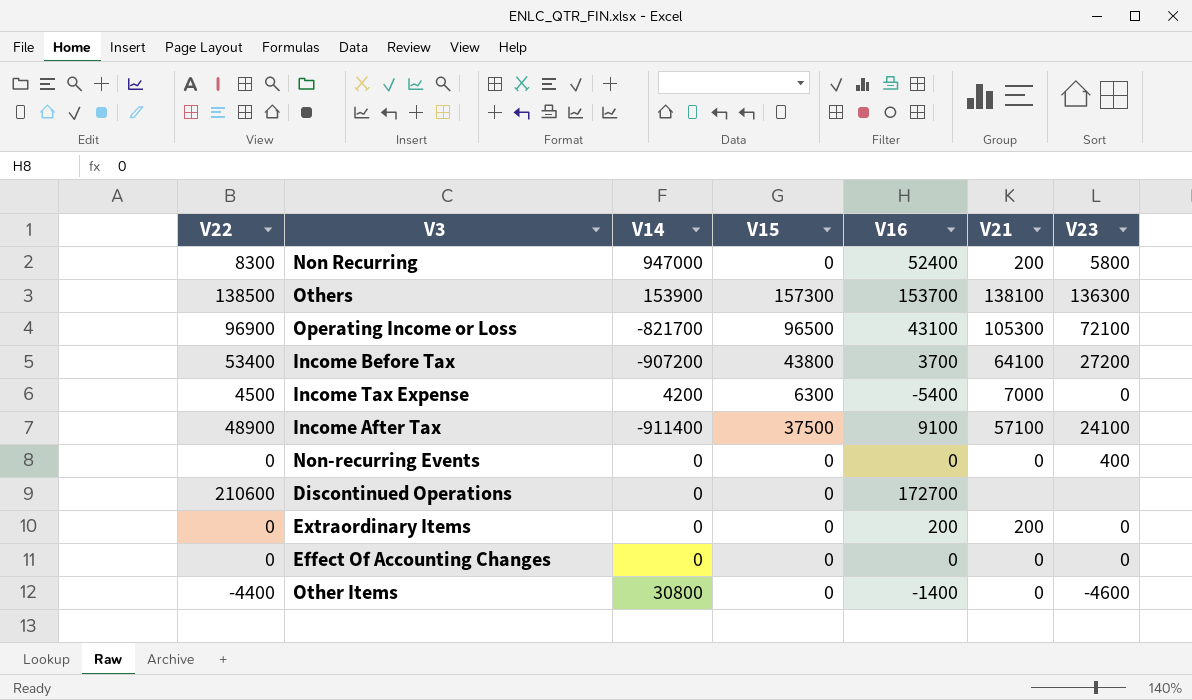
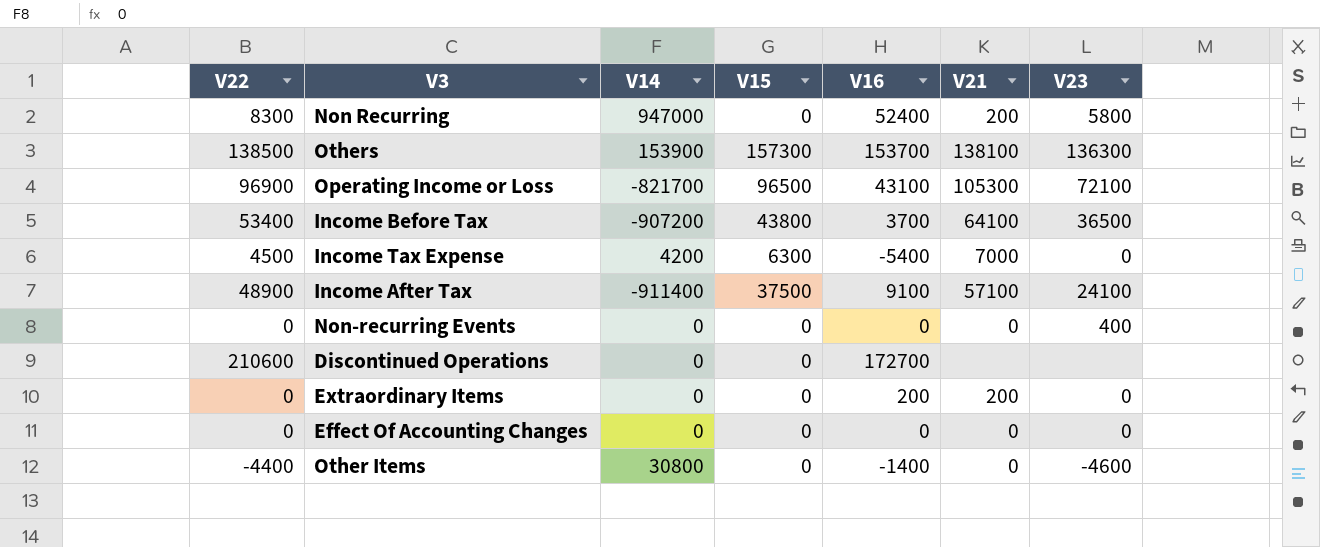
Income Before Tax | V23: 27200 -> 36500

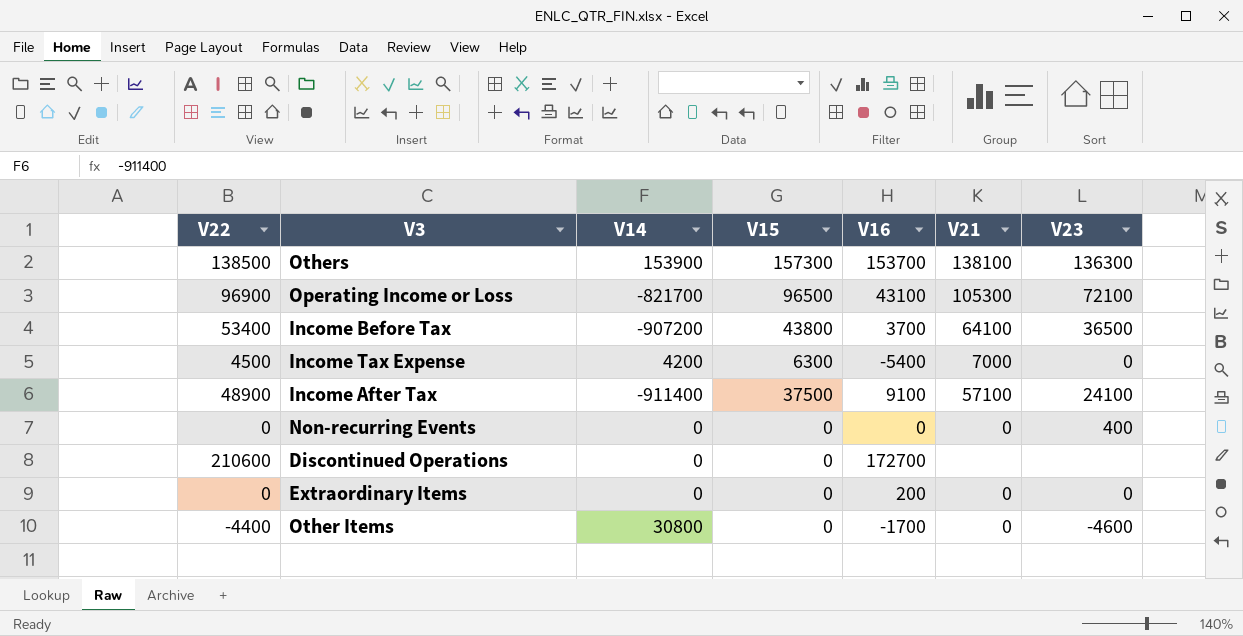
row Non Recurring: 8300 | 947000 | 0 | 52400 | 200 | 5800 -> none
row Effect Of Accounting Changes: 0 | 0 | 0 | 0 | 0 | 0 -> none
Extraordinary Items | V21: 200 -> 0
Other Items | V16: -1400 -> -1700

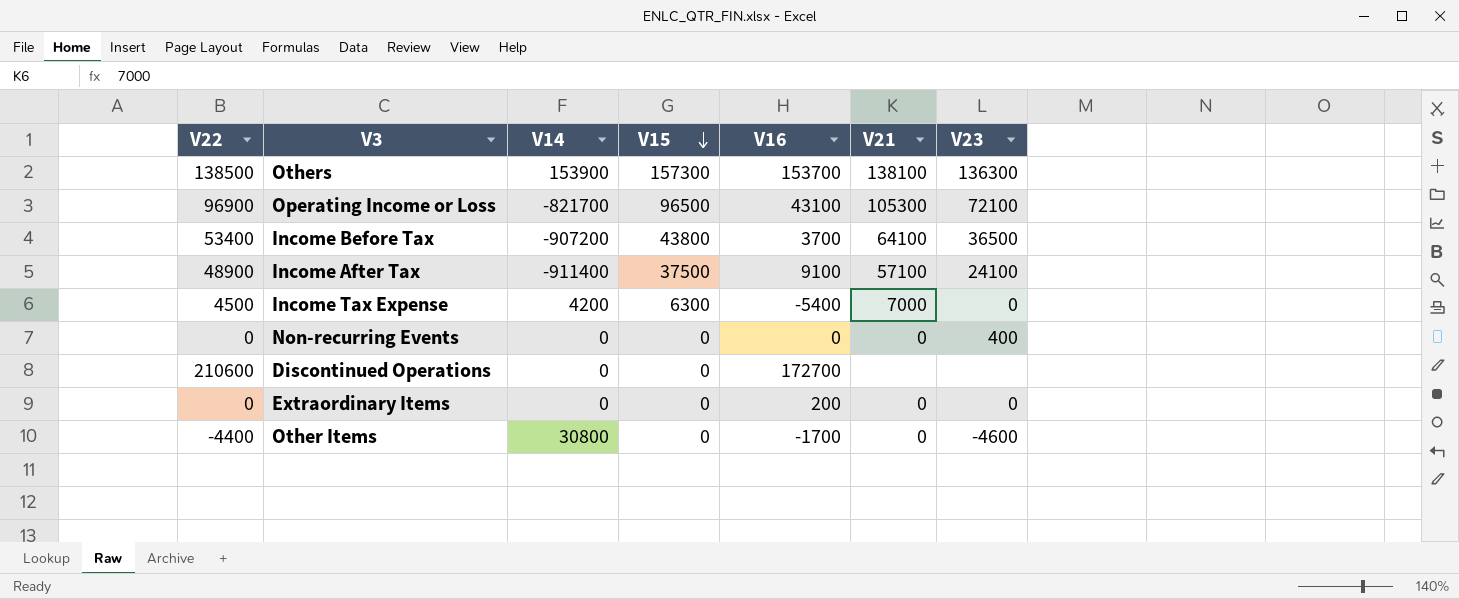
row order: none -> V15 descending

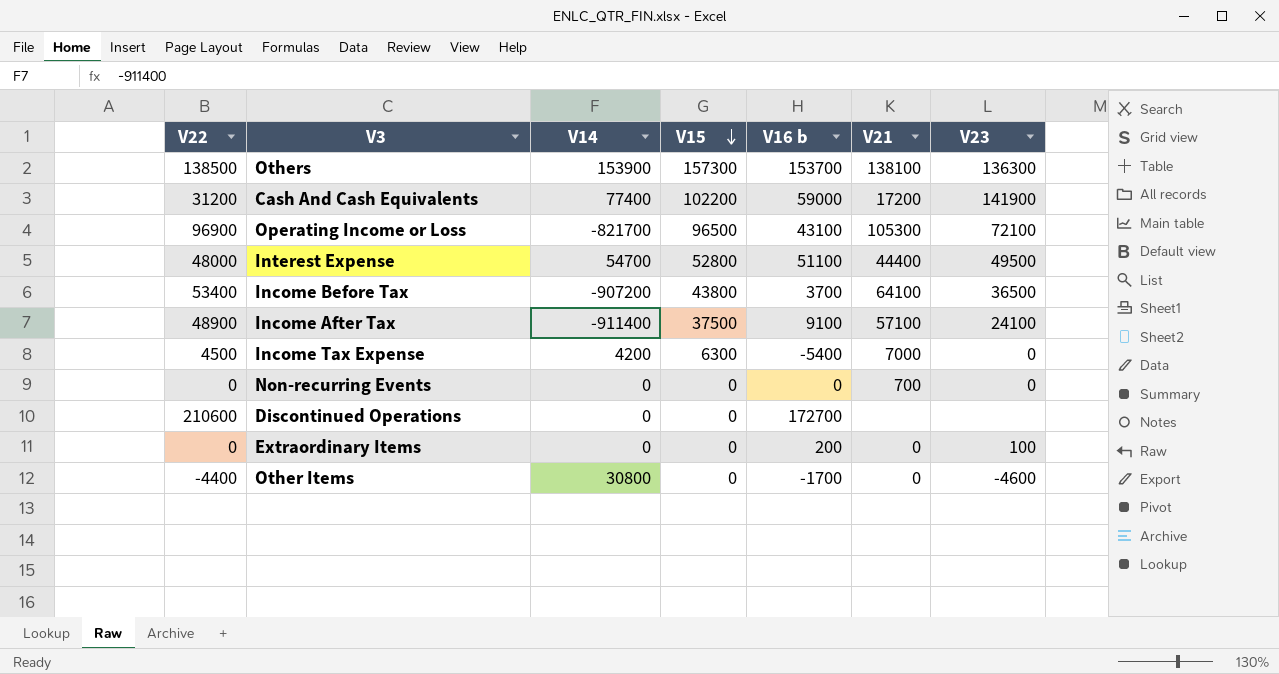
column name: V16 -> V16 b
row Cash And Cash Equivalents: none -> 31200 | 77400 | 102200 | 59000 | 17200 | 141900
row Interest Expense: none -> 48000 | 54700 | 52800 | 51100 | 44400 | 49500
Non-recurring Events | V21: 0 -> 700
Non-recurring Events | V23: 400 -> 0
Extraordinary Items | V23: 0 -> 100

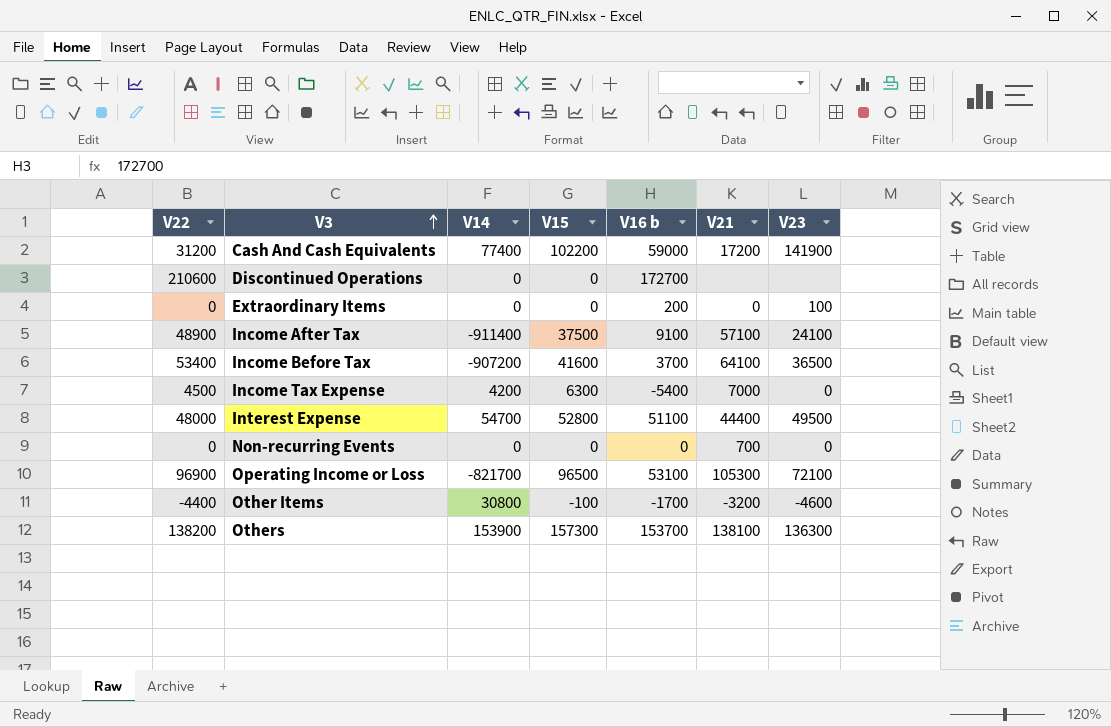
row order: V15 descending -> V3 ascending
Income Before Tax | V15: 43800 -> 41600
Operating Income or Loss | V16 b: 43100 -> 53100
Other Items | V15: 0 -> -100
Other Items | V21: 0 -> -3200
Others | V22: 138500 -> 138200

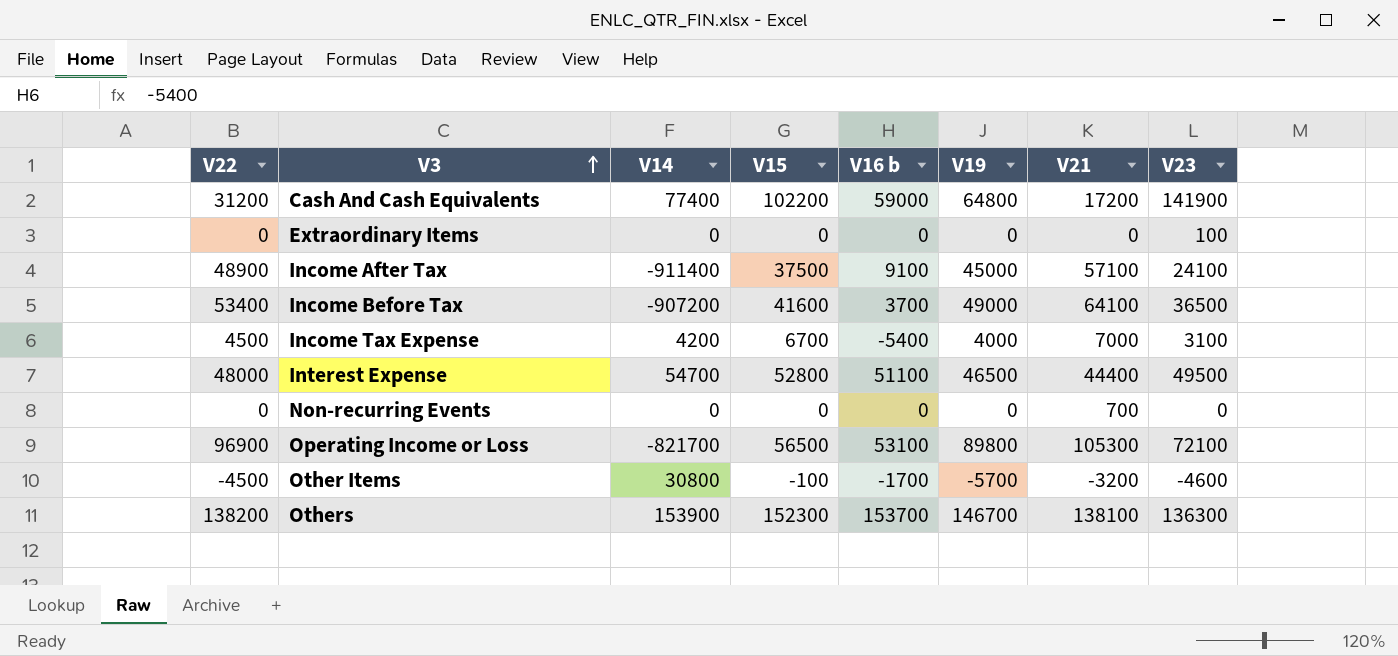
column V19 | position: none -> 6
row Discontinued Operations: 210600 | 0 | 0 | 172700 | none | none -> none
Extraordinary Items | V16 b: 200 -> 0
Income Tax Expense | V15: 6300 -> 6700
Income Tax Expense | V23: 0 -> 3100
Operating Income or Loss | V15: 96500 -> 56500
Other Items | V22: -4400 -> -4500
Others | V15: 157300 -> 152300

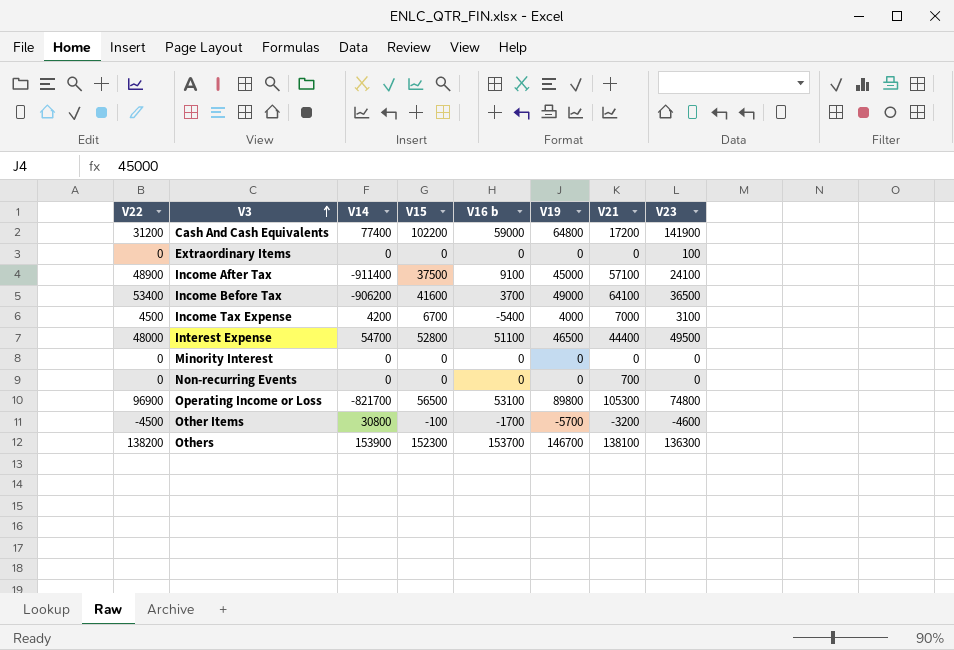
Income Before Tax | V14: -907200 -> -906200
row Minority Interest: none -> 0 | 0 | 0 | 0 | 0 | 0 | 0
Operating Income or Loss | V23: 72100 -> 74800

